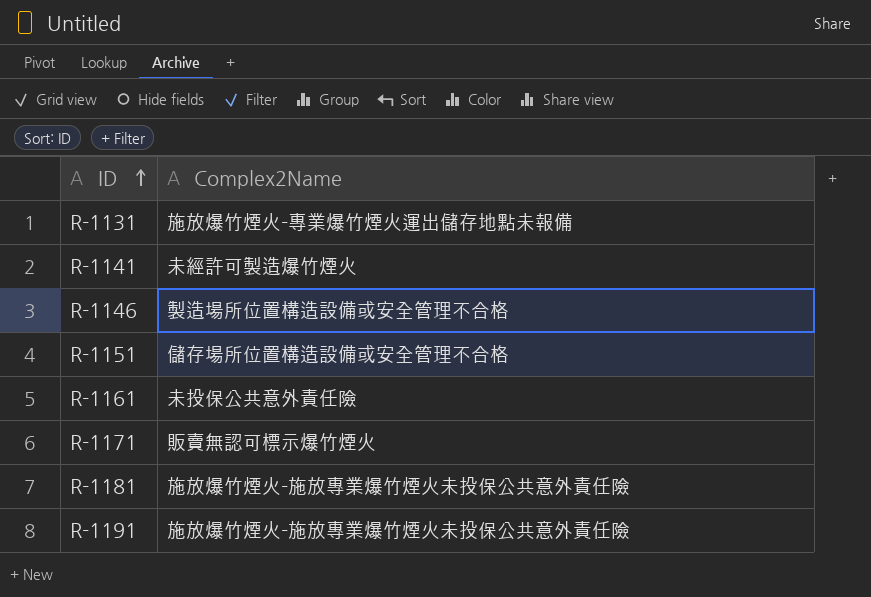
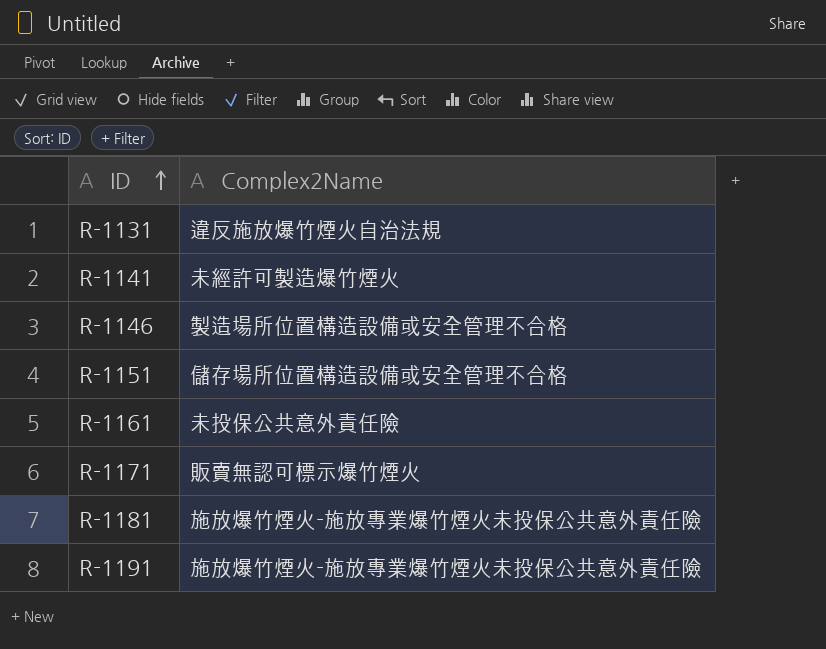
R-1131 | Complex2Name: 施放爆竹煙火-專業爆竹煙火運出儲存地點未報備 -> 違反施放爆竹煙火自治法規

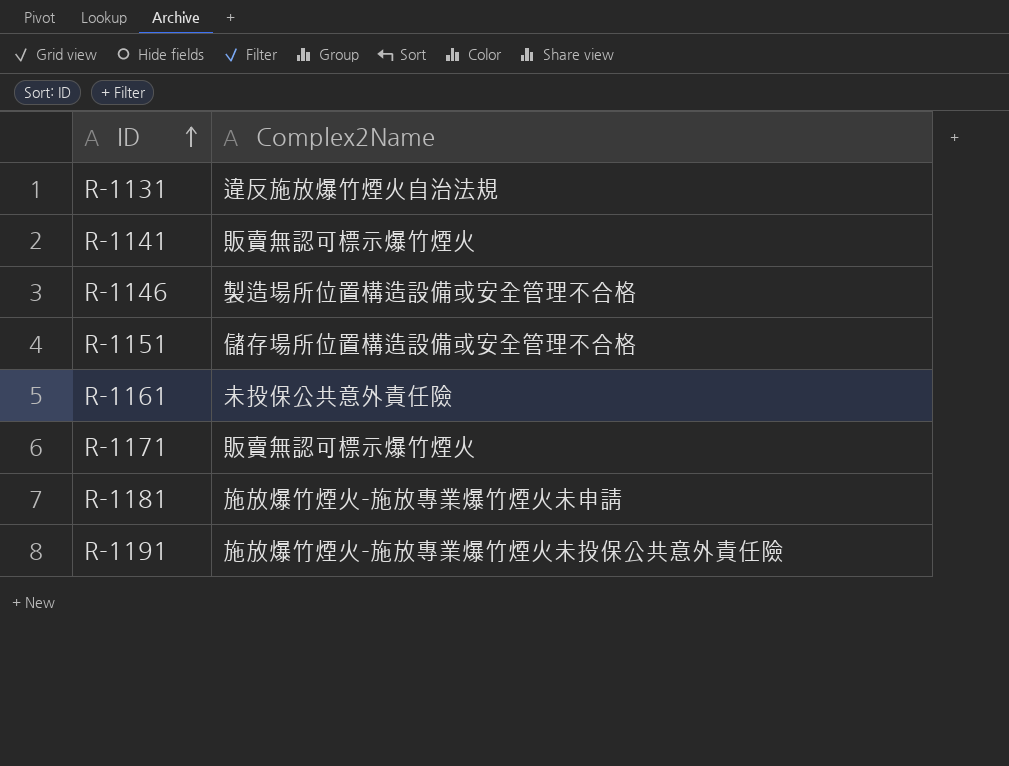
R-1141 | Complex2Name: 未經許可製造爆竹煙火 -> 販賣無認可標示爆竹煙火
R-1181 | Complex2Name: 施放爆竹煙火-施放專業爆竹煙火未投保公共意外責任險 -> 施放爆竹煙火-施放專業爆竹煙火未申請

